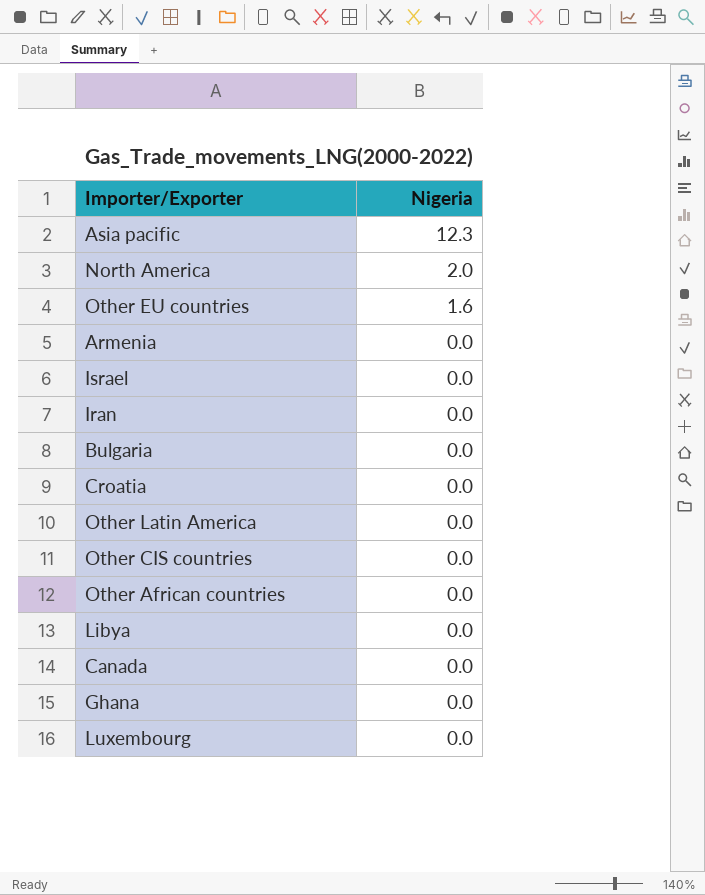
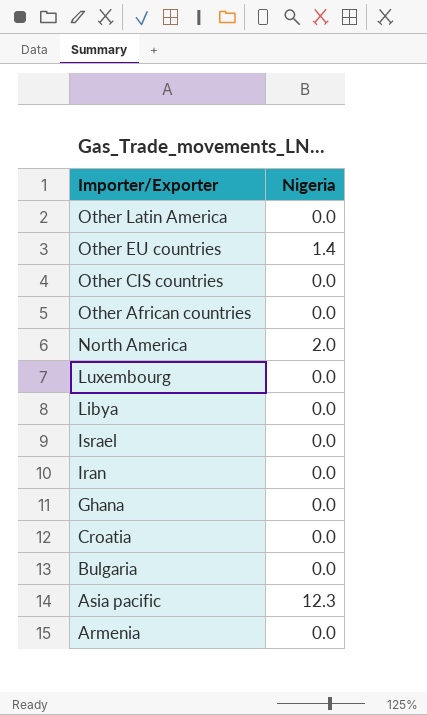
row order: Nigeria descending -> Importer/Exporter descending
row Canada: 0.0 -> none
Other EU countries | Nigeria: 1.6 -> 1.4

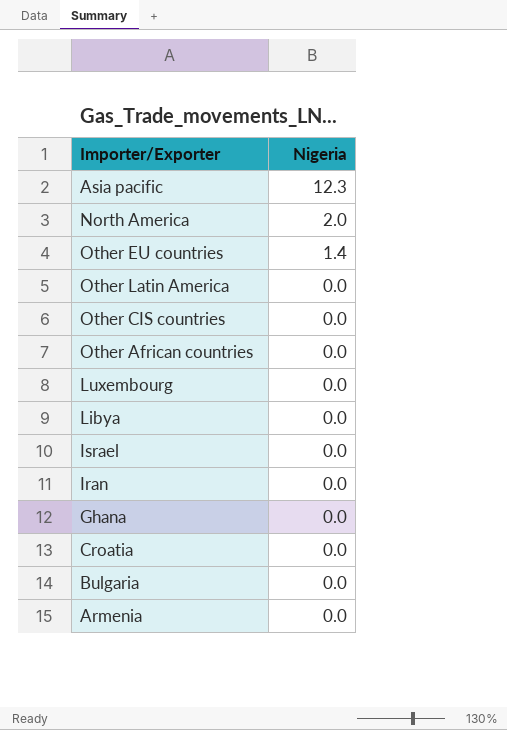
row order: Importer/Exporter descending -> Nigeria descending

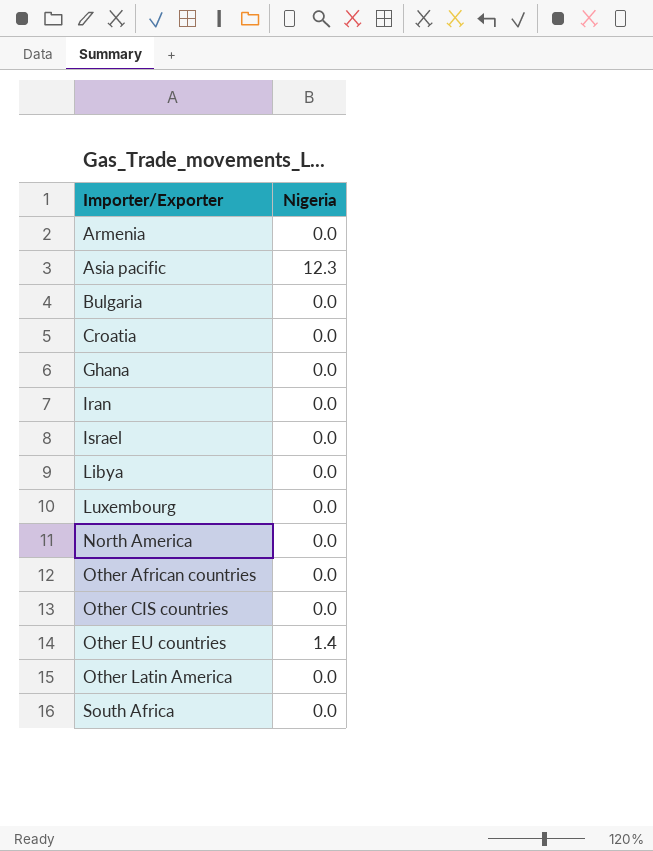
row order: Nigeria descending -> Importer/Exporter ascending
North America | Nigeria: 2.0 -> 0.0
row South Africa: none -> 0.0

